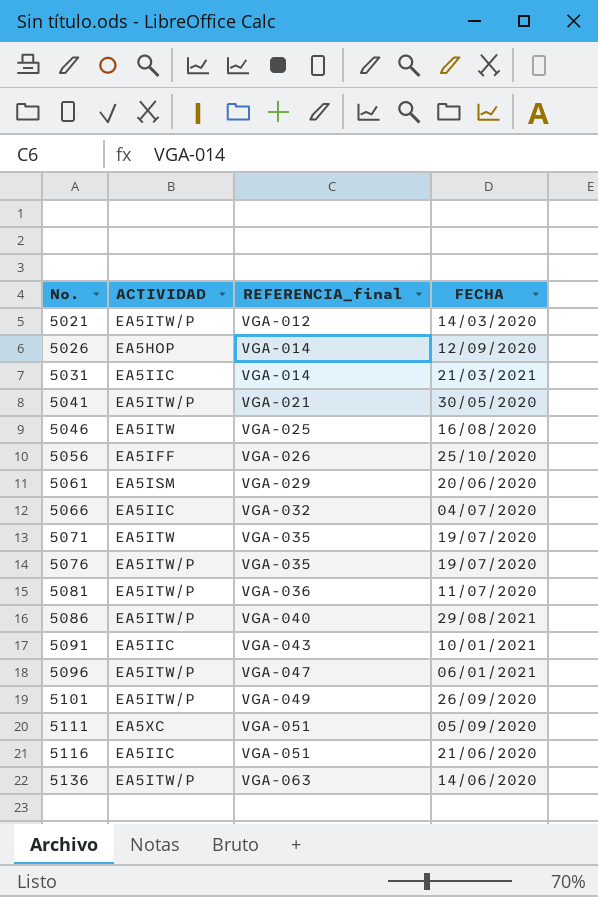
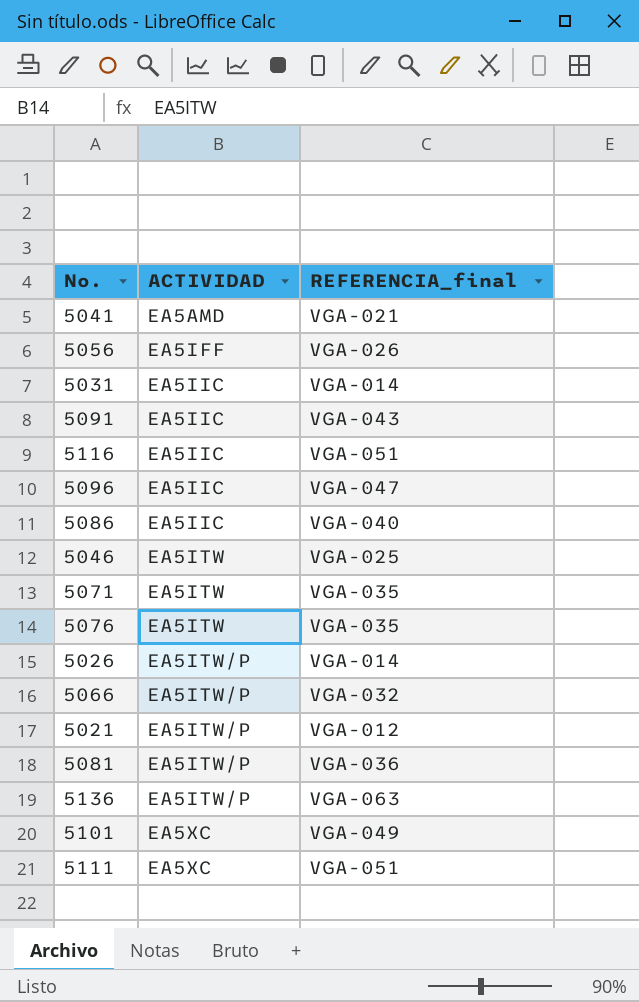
row order: No. ascending -> ACTIVIDAD ascending
column FECHA | position: 4 -> none
row 5061: EA5ISM | VGA-029 | 20/06/2020 -> none
5041 | ACTIVIDAD: EA5ITW/P -> EA5AMD
5096 | ACTIVIDAD: EA5ITW/P -> EA5IIC
5086 | ACTIVIDAD: EA5ITW/P -> EA5IIC
5076 | ACTIVIDAD: EA5ITW/P -> EA5ITW
5026 | ACTIVIDAD: EA5HOP -> EA5ITW/P
5066 | ACTIVIDAD: EA5IIC -> EA5ITW/P
5101 | ACTIVIDAD: EA5ITW/P -> EA5XC

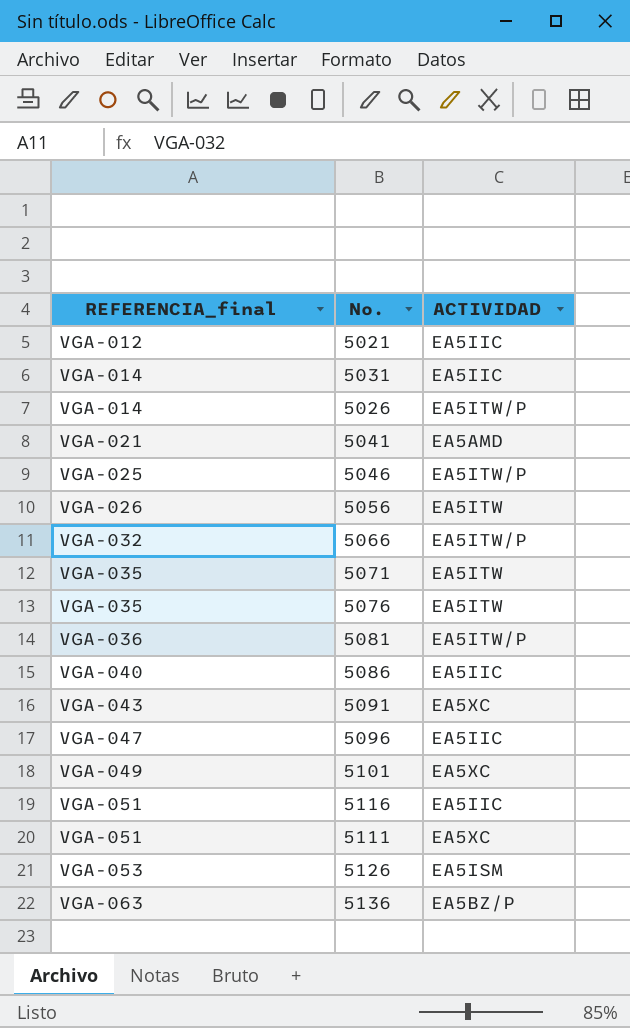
row order: ACTIVIDAD ascending -> REFERENCIA_final ascending
column REFERENCIA_final | position: 3 -> 1
5021 | ACTIVIDAD: EA5ITW/P -> EA5IIC
5046 | ACTIVIDAD: EA5ITW -> EA5ITW/P
5056 | ACTIVIDAD: EA5IFF -> EA5ITW
5091 | ACTIVIDAD: EA5IIC -> EA5XC
row 5126: none -> VGA-053 | EA5ISM
5136 | ACTIVIDAD: EA5ITW/P -> EA5BZ/P

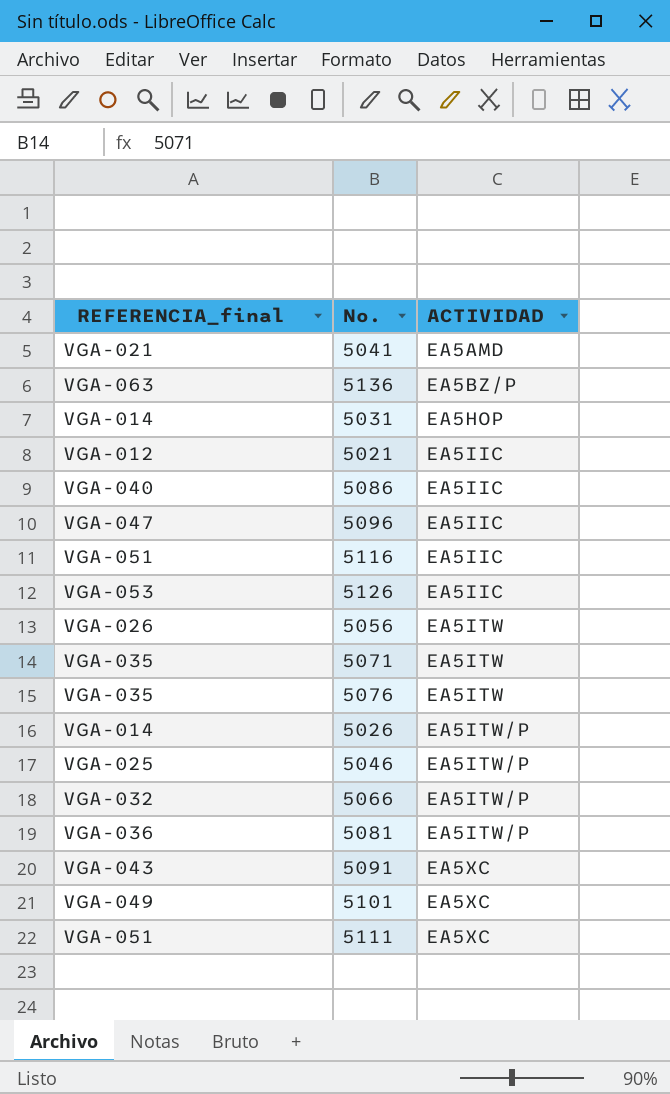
row order: REFERENCIA_final ascending -> ACTIVIDAD ascending
5031 | ACTIVIDAD: EA5IIC -> EA5HOP
5126 | ACTIVIDAD: EA5ISM -> EA5IIC

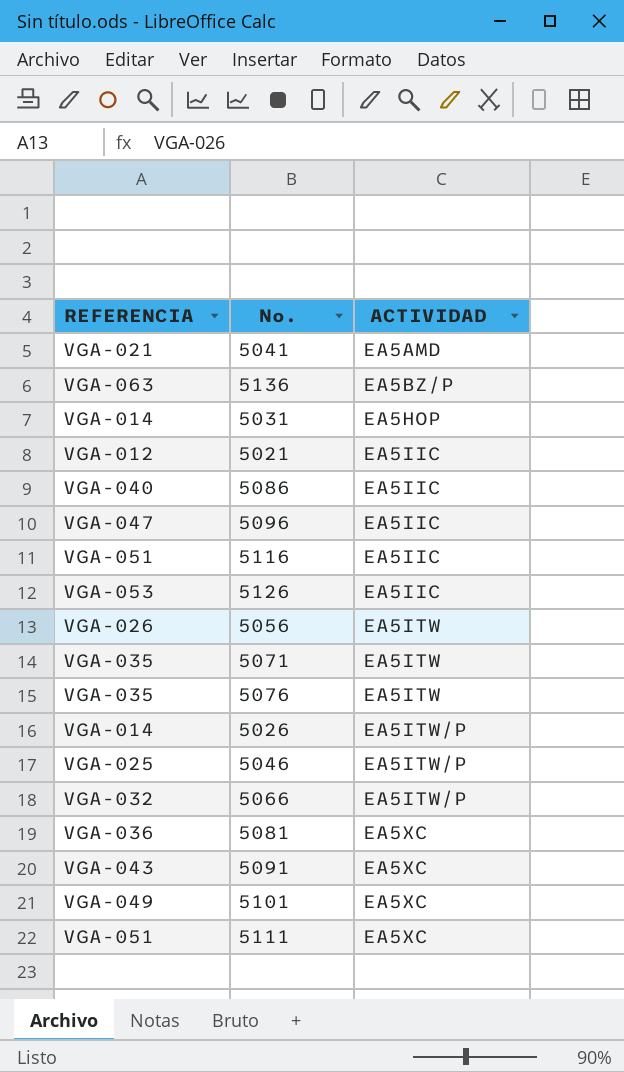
column name: REFERENCIA_final -> REFERENCIA
5081 | ACTIVIDAD: EA5ITW/P -> EA5XC

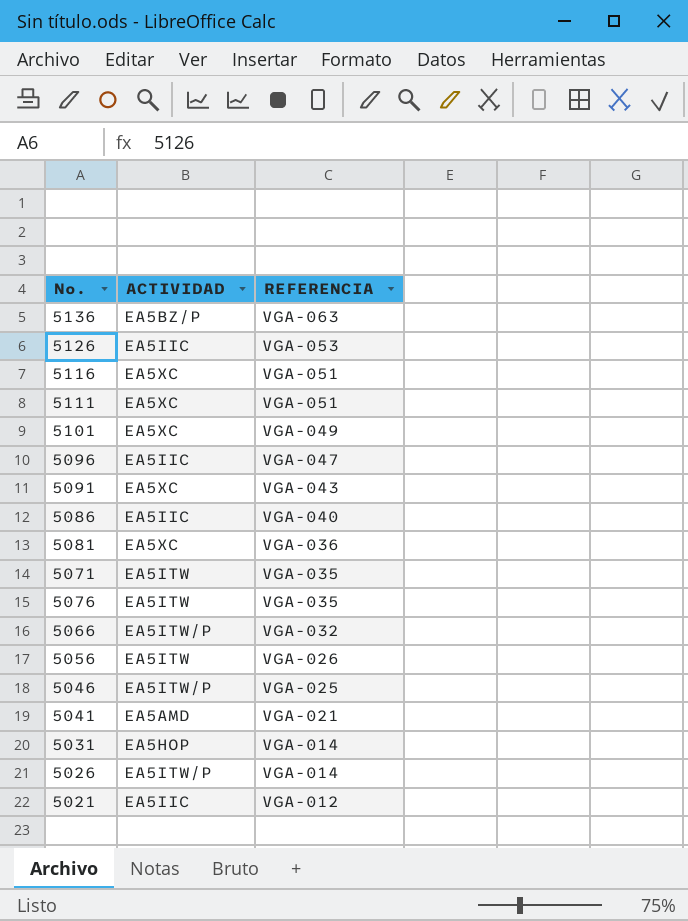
row order: ACTIVIDAD ascending -> REFERENCIA descending
column REFERENCIA | position: 1 -> 3
5116 | ACTIVIDAD: EA5IIC -> EA5XC

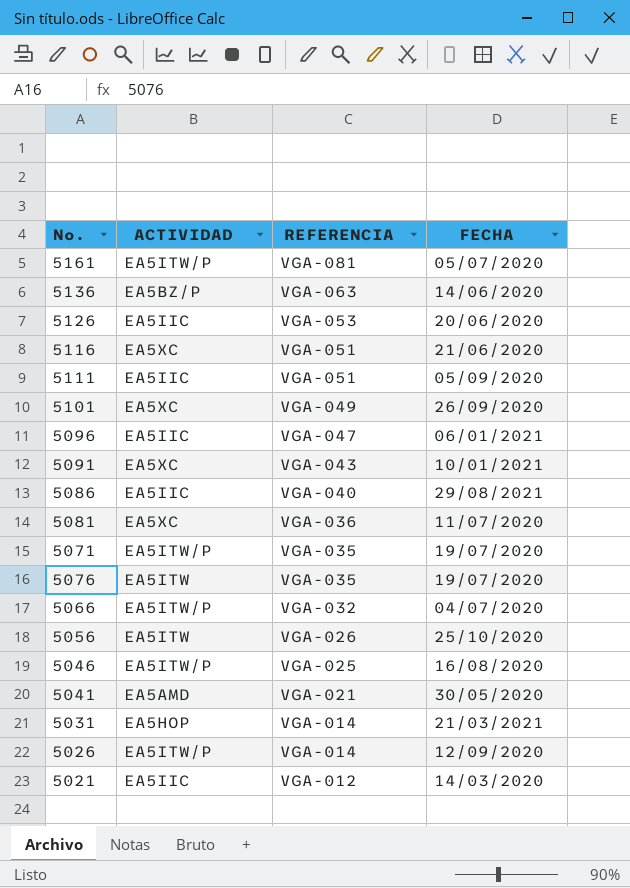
column FECHA | position: none -> 4
row 5161: none -> EA5ITW/P | VGA-081 | 05/07/2020
5111 | ACTIVIDAD: EA5XC -> EA5IIC
5071 | ACTIVIDAD: EA5ITW -> EA5ITW/P

